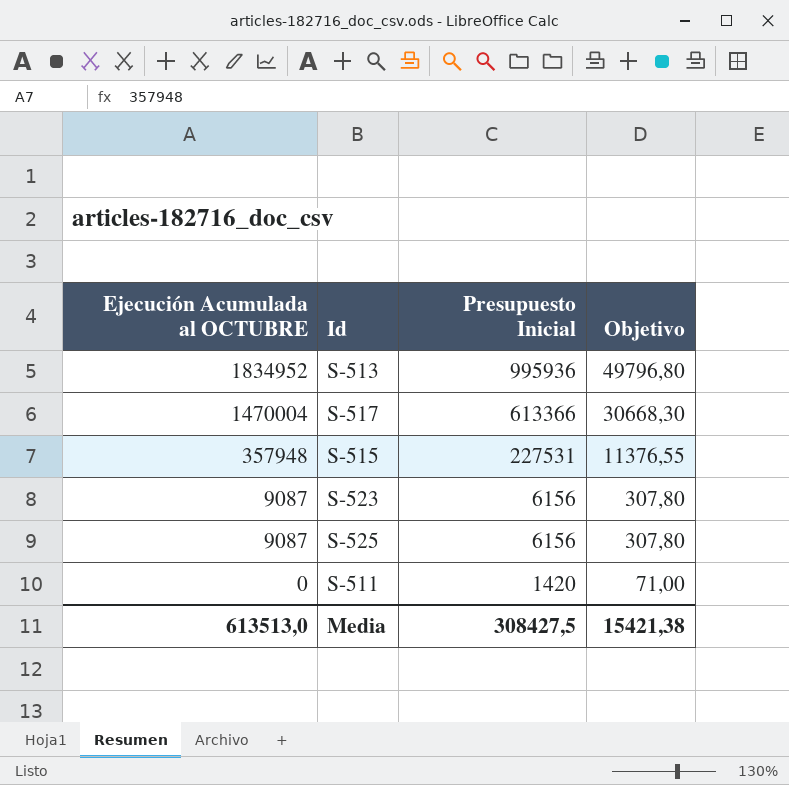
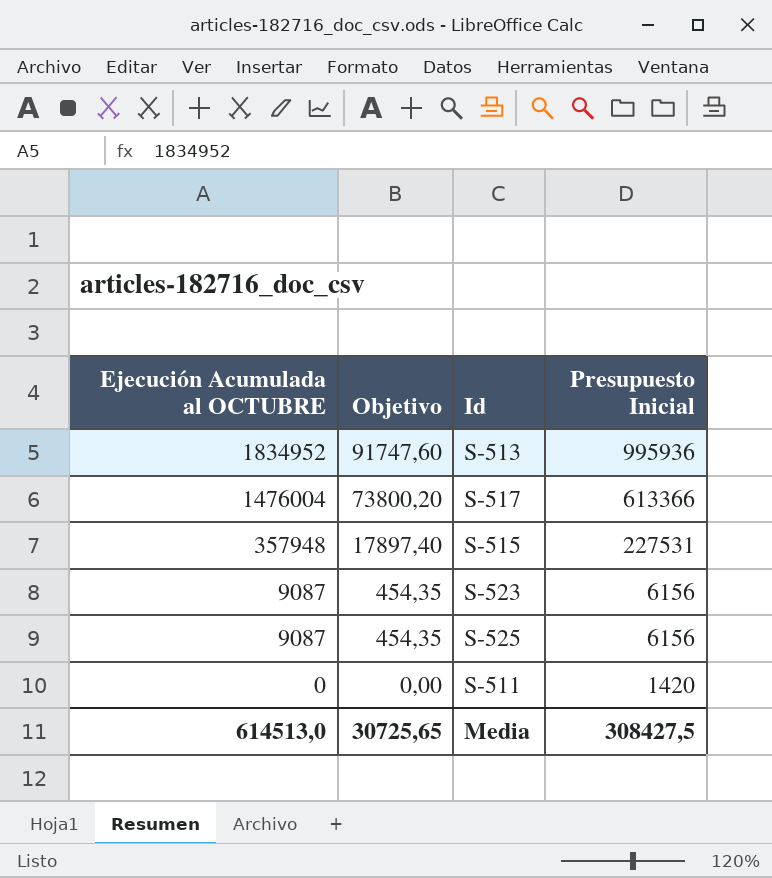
column Objetivo | formula: [Presupuesto Inicial] * 0,05 -> [Ejecución Acumulada al OCTUBRE] * 0,05
column Objetivo | position: 4 -> 2
S-517 | Ejecución Acumulada al OCTUBRE: 1470004 -> 1476004
Media | Ejecución Acumulada al OCTUBRE: 613513,0 -> 614513,0
Media | Objetivo: 15421,38 -> 30725,65

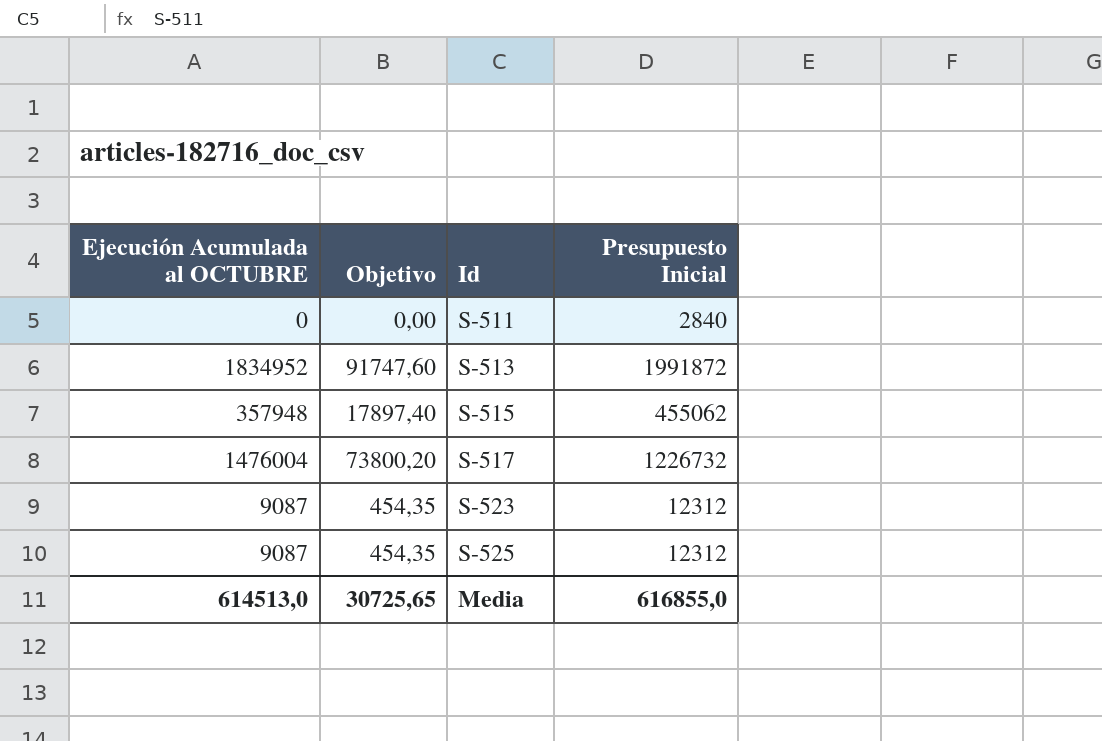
row order: Ejecución Acumulada al OCTUBRE descending -> Id ascending
S-511 | Presupuesto Inicial: 1420 -> 2840
S-513 | Presupuesto Inicial: 995936 -> 1991872
S-515 | Presupuesto Inicial: 227531 -> 455062
S-517 | Presupuesto Inicial: 613366 -> 1226732
S-523 | Presupuesto Inicial: 6156 -> 12312
S-525 | Presupuesto Inicial: 6156 -> 12312
Media | Presupuesto Inicial: 308427,5 -> 616855,0

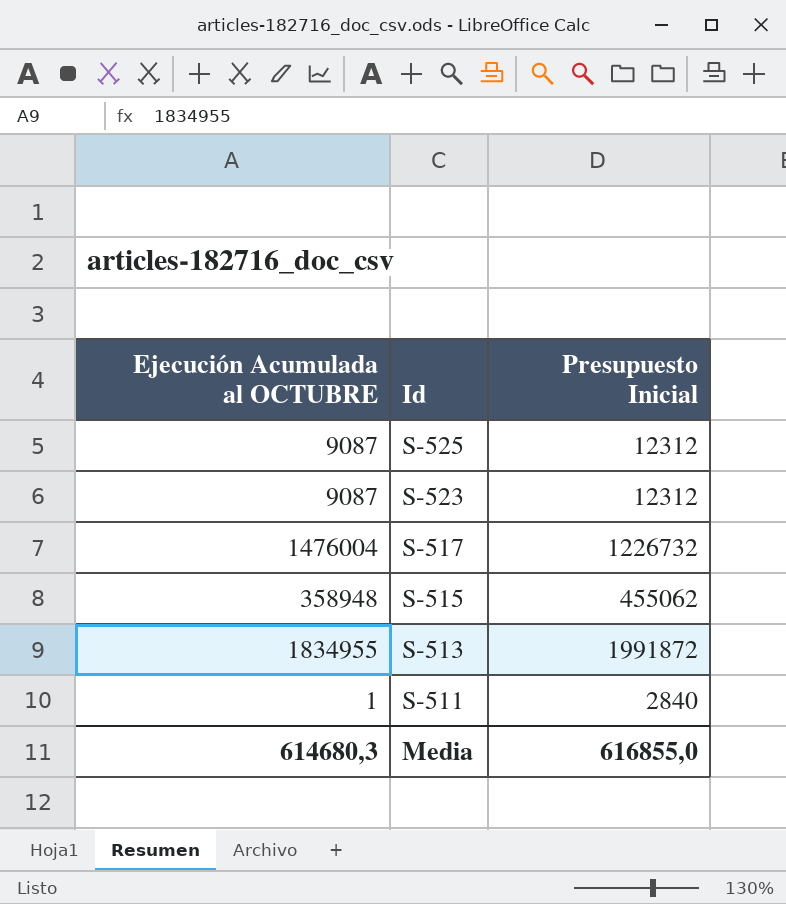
row order: Id ascending -> Id descending
column Objetivo | formula: [Ejecución Acumulada al OCTUBRE] * 0,05 -> none
S-515 | Ejecución Acumulada al OCTUBRE: 357948 -> 358948
S-513 | Ejecución Acumulada al OCTUBRE: 1834952 -> 1834955
S-511 | Ejecución Acumulada al OCTUBRE: 0 -> 1
Media | Ejecución Acumulada al OCTUBRE: 614513,0 -> 614680,3

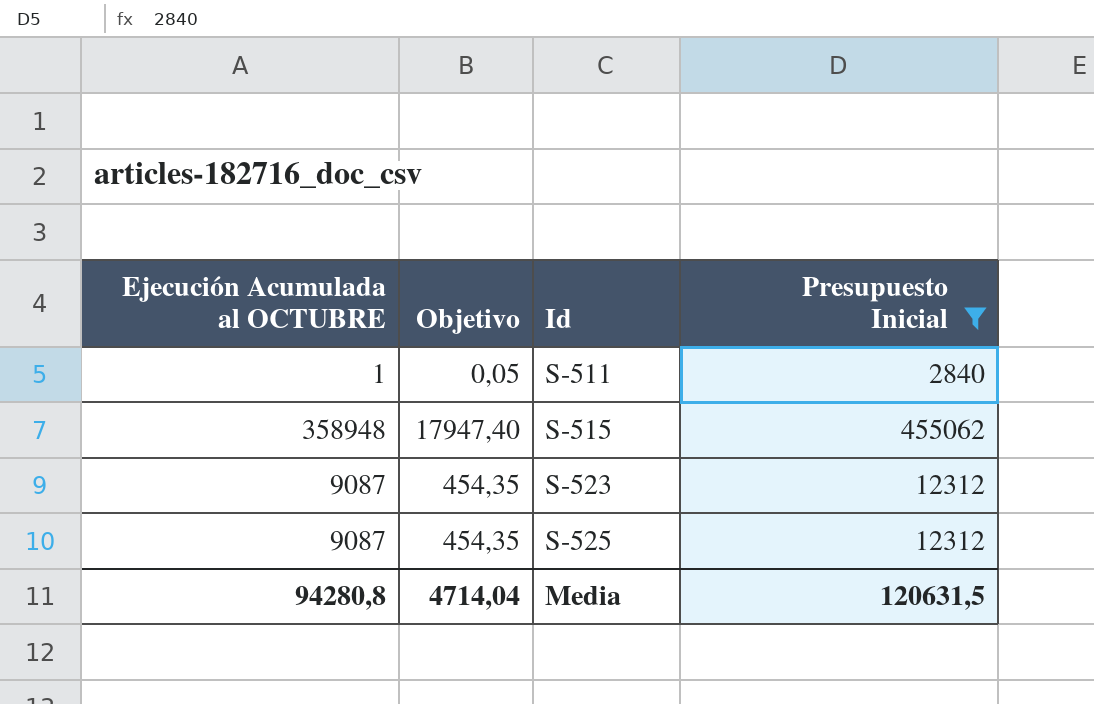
filter: none -> Presupuesto Inicial <= 455062
row order: Id descending -> Id ascending
column Objetivo | formula: none -> [Ejecución Acumulada al OCTUBRE] * 0,05
Media | Ejecución Acumulada al OCTUBRE: 614680,3 -> 94280,8
Media | Presupuesto Inicial: 616855,0 -> 120631,5

